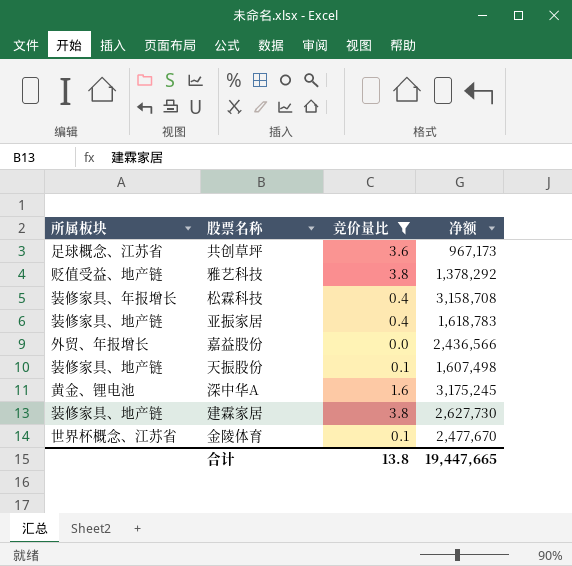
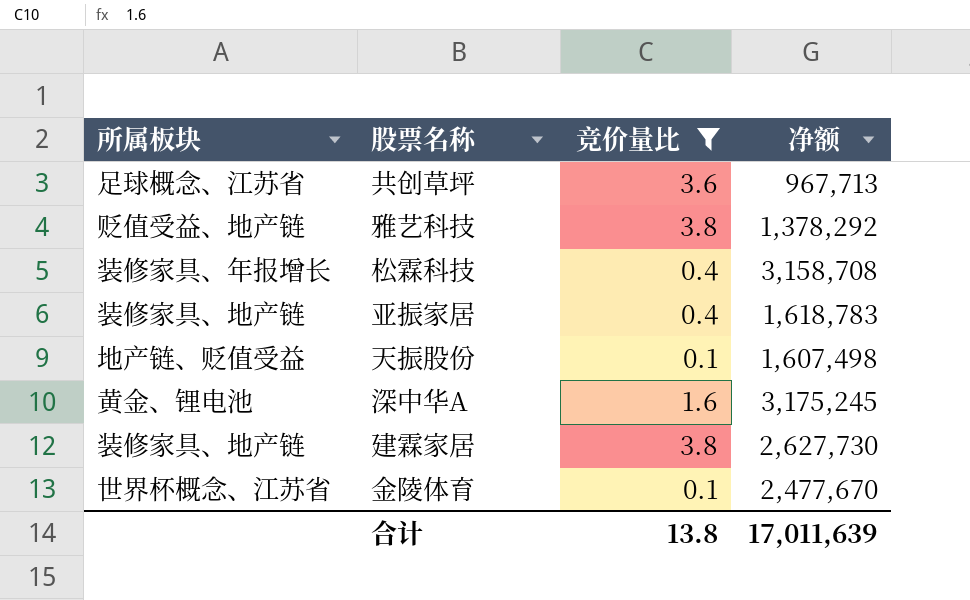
row 嘉益股份: 外贸、年报增长 | 0.0 | 2,436,566 -> none
共创草坪 | 净额: 967,173 -> 967,713
天振股份 | 所属板块: 装修家具、地产链 -> 地产链、贬值受益
合计 | 净额: 19,447,665 -> 17,011,639

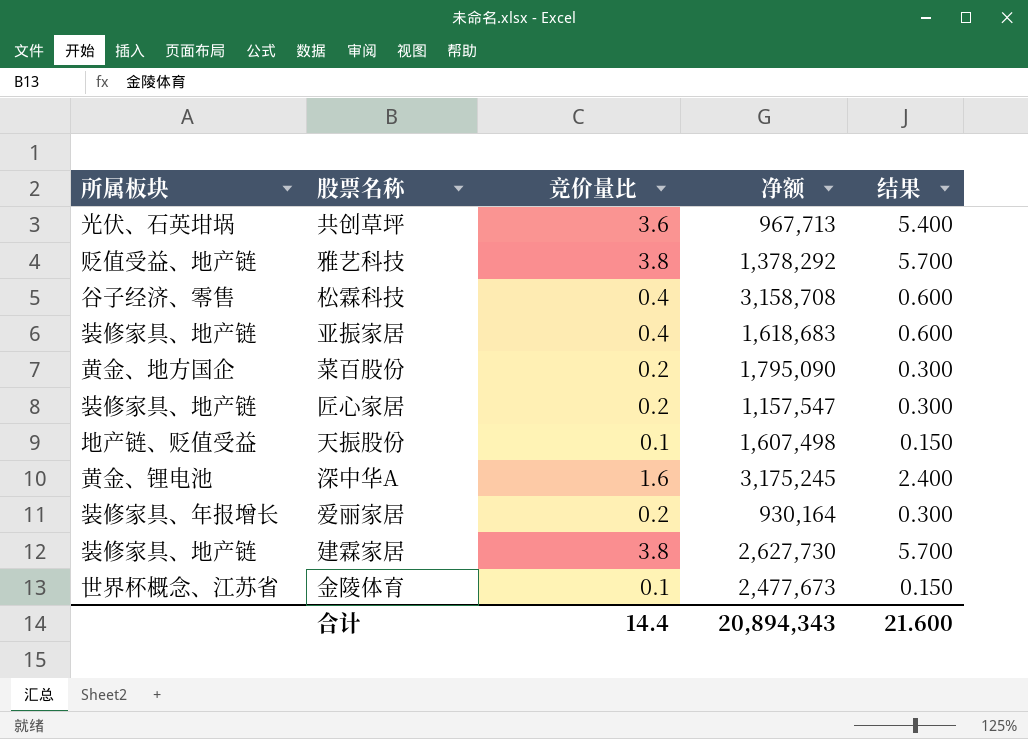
filter: 竞价量比 != 0.2 -> none
column 结果 | formula: none -> [竞价量比] * 1.5
共创草坪 | 所属板块: 足球概念、江苏省 -> 光伏、石英坩埚
松霖科技 | 所属板块: 装修家具、年报增长 -> 谷子经济、零售
亚振家居 | 净额: 1,618,783 -> 1,618,683
金陵体育 | 净额: 2,477,670 -> 2,477,673
合计 | 竞价量比: 13.8 -> 14.4
合计 | 净额: 17,011,639 -> 20,894,343

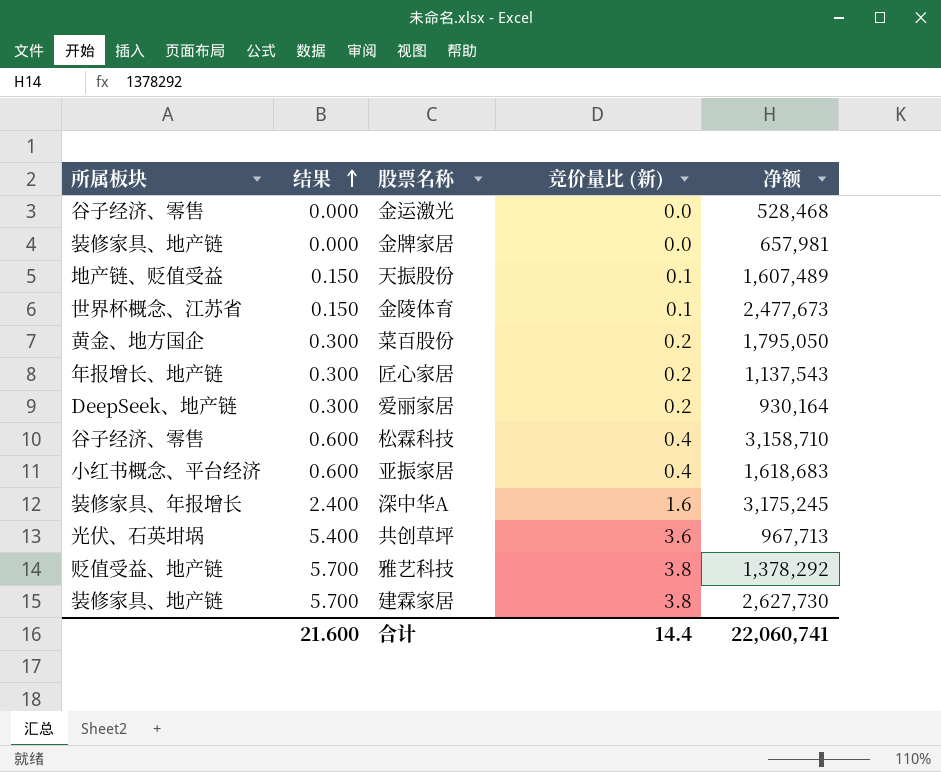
row order: none -> 结果 ascending
column 结果 | position: 5 -> 2
column name: 竞价量比 -> 竞价量比 (新)
row 金运激光: none -> 谷子经济、零售 | 0.000 | 0.0 | 528,468
row 金牌家居: none -> 装修家具、地产链 | 0.000 | 0.0 | 657,981
天振股份 | 净额: 1,607,498 -> 1,607,489
菜百股份 | 净额: 1,795,090 -> 1,795,050
匠心家居 | 所属板块: 装修家具、地产链 -> 年报增长、地产链
匠心家居 | 净额: 1,157,547 -> 1,137,543
爱丽家居 | 所属板块: 装修家具、年报增长 -> DeepSeek、地产链
松霖科技 | 净额: 3,158,708 -> 3,158,710
亚振家居 | 所属板块: 装修家具、地产链 -> 小红书概念、平台经济
深中华A | 所属板块: 黄金、锂电池 -> 装修家具、年报增长
合计 | 净额: 20,894,343 -> 22,060,741

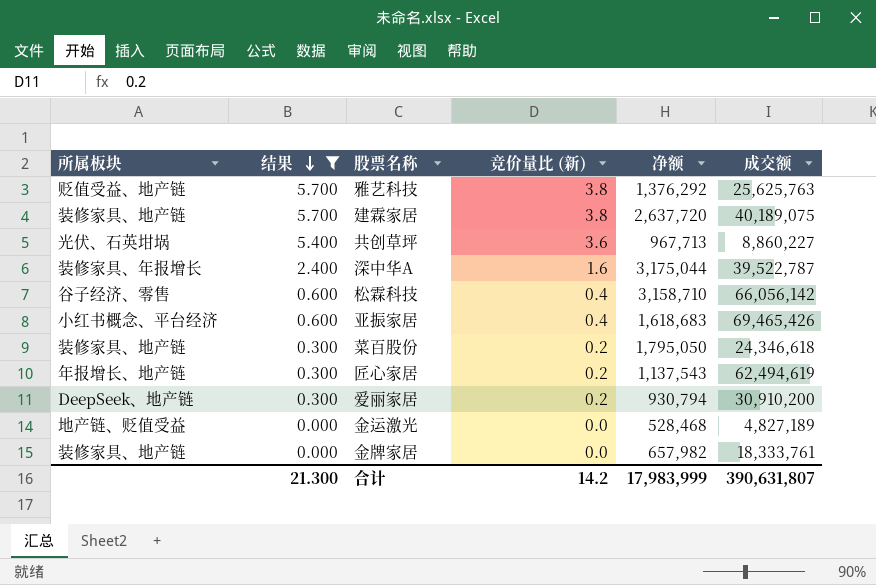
filter: none -> 结果 != 0.150
row order: 结果 ascending -> 结果 descending
column 成交额 | position: none -> 6
雅艺科技 | 净额: 1,378,292 -> 1,376,292
建霖家居 | 净额: 2,627,730 -> 2,637,720
深中华A | 净额: 3,175,245 -> 3,175,044
菜百股份 | 所属板块: 黄金、地方国企 -> 装修家具、地产链
爱丽家居 | 净额: 930,164 -> 930,794
金运激光 | 所属板块: 谷子经济、零售 -> 地产链、贬值受益
金牌家居 | 净额: 657,981 -> 657,982
合计 | 结果: 21.600 -> 21.300
合计 | 竞价量比 (新): 14.4 -> 14.2
合计 | 净额: 22,060,741 -> 17,983,999

